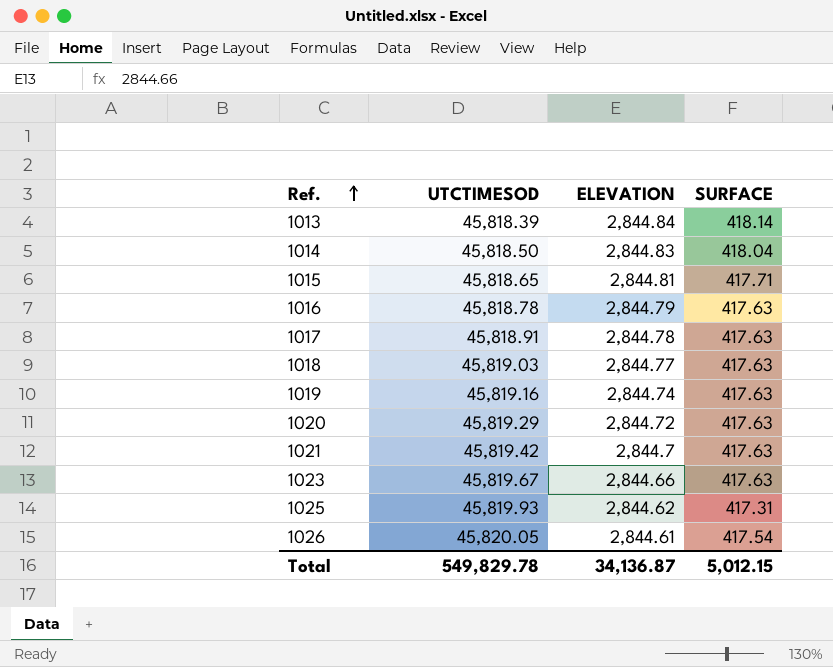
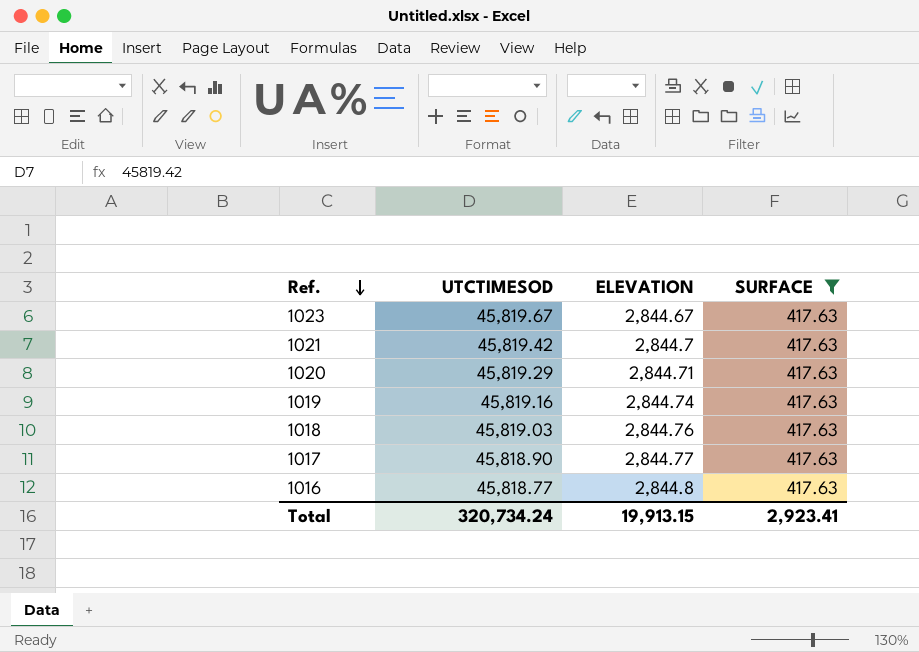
filter: none -> SURFACE = 417.63
row order: Ref. ascending -> Ref. descending
1023 | ELEVATION: 2,844.66 -> 2,844.67
1020 | ELEVATION: 2,844.72 -> 2,844.71
1018 | ELEVATION: 2,844.77 -> 2,844.76
1017 | UTCTIMESOD: 45,818.91 -> 45,818.90
1017 | ELEVATION: 2,844.78 -> 2,844.77
1016 | UTCTIMESOD: 45,818.78 -> 45,818.77
1016 | ELEVATION: 2,844.79 -> 2,844.8
Total | UTCTIMESOD: 549,829.78 -> 320,734.24
Total | ELEVATION: 34,136.87 -> 19,913.15
Total | SURFACE: 5,012.15 -> 2,923.41

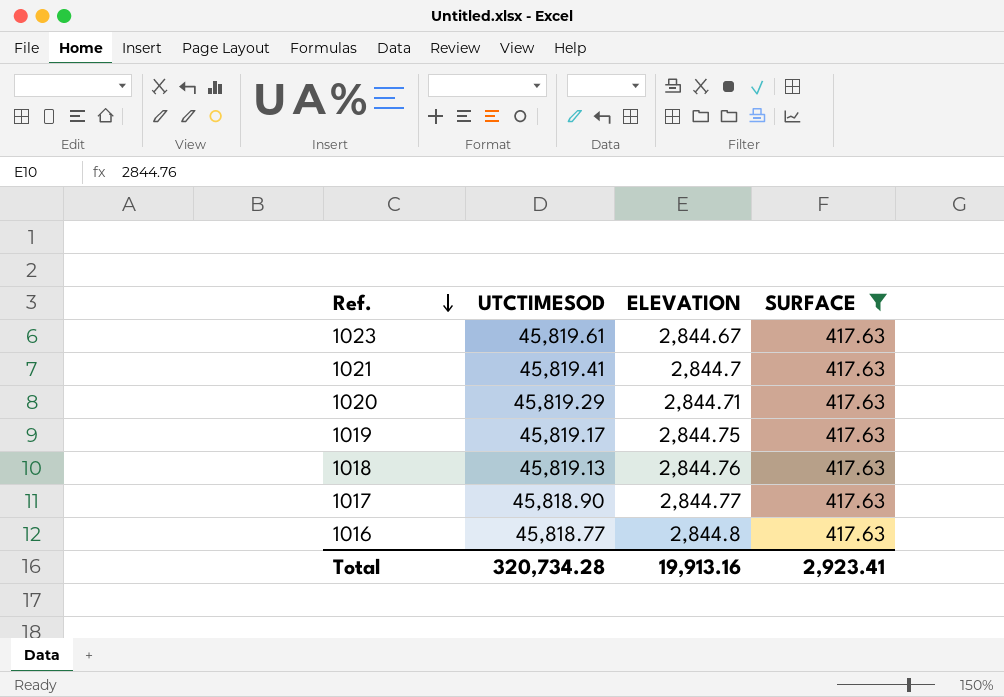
1023 | UTCTIMESOD: 45,819.67 -> 45,819.61
1021 | UTCTIMESOD: 45,819.42 -> 45,819.41
1019 | UTCTIMESOD: 45,819.16 -> 45,819.17
1019 | ELEVATION: 2,844.74 -> 2,844.75
1018 | UTCTIMESOD: 45,819.03 -> 45,819.13
Total | UTCTIMESOD: 320,734.24 -> 320,734.28
Total | ELEVATION: 19,913.15 -> 19,913.16

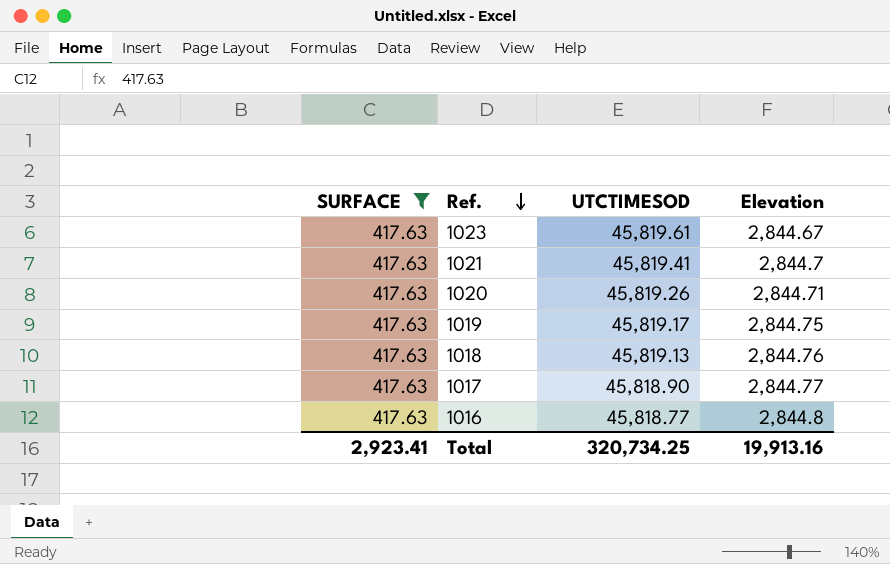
column SURFACE | position: 4 -> 1
column name: ELEVATION -> Elevation
1020 | UTCTIMESOD: 45,819.29 -> 45,819.26
Total | UTCTIMESOD: 320,734.28 -> 320,734.25

